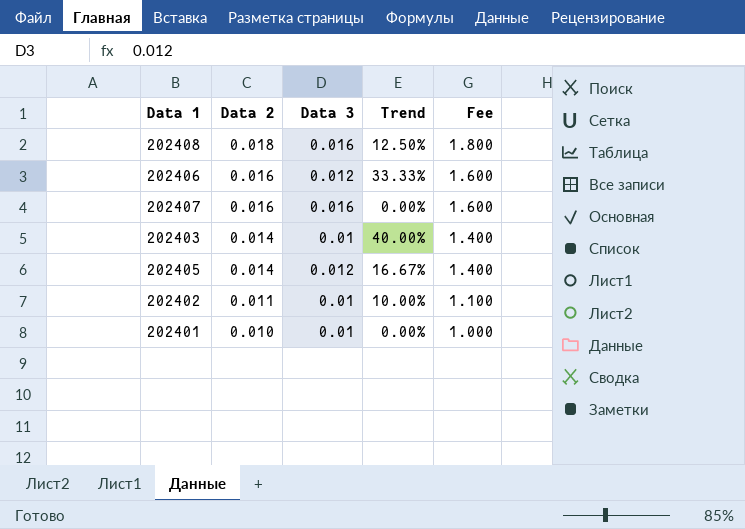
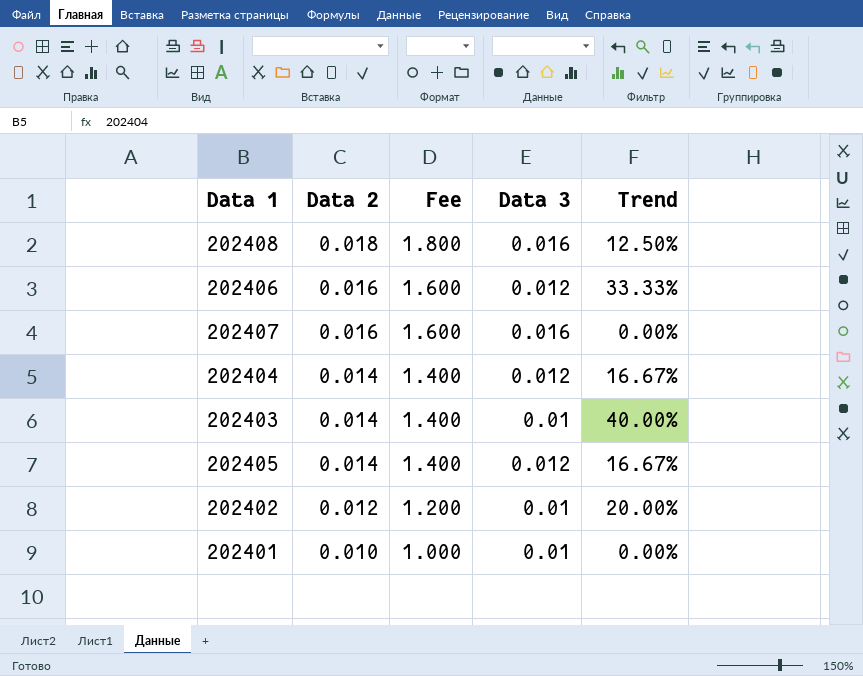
column Fee | position: 5 -> 3
row 202404: none -> 0.014 | 1.400 | 0.012 | 16.67%
202402 | Data 2: 0.011 -> 0.012
202402 | Fee: 1.100 -> 1.200
202402 | Trend: 10.00% -> 20.00%

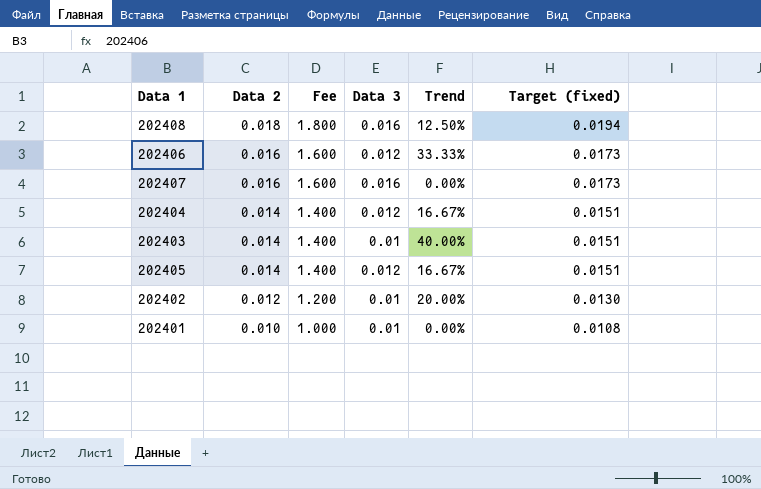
column Target (fixed) | formula: none -> [Data 2] * 1.08

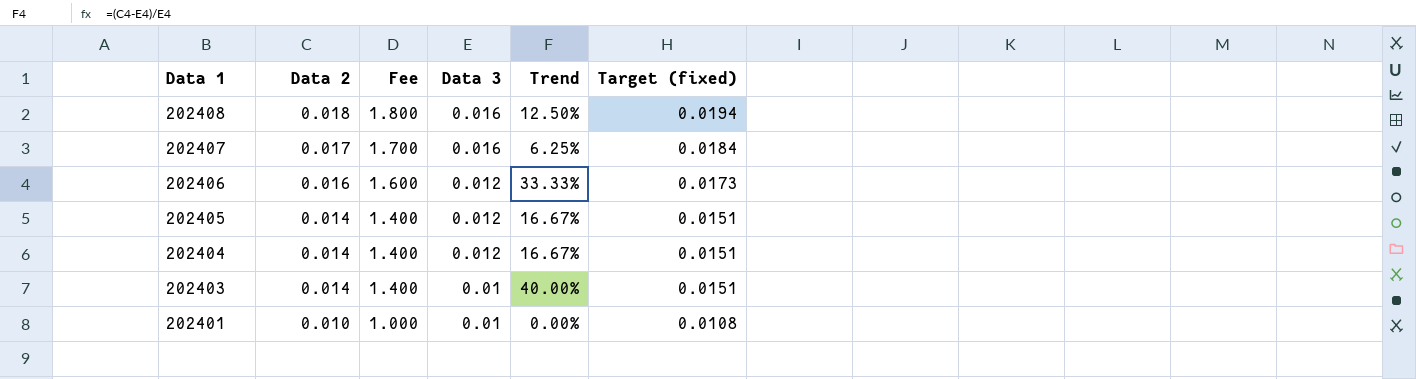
row order: Data 2 descending -> Data 1 descending
row 202402: 0.012 | 1.200 | 0.01 | 20.00% | 0.0130 -> none
202407 | Data 2: 0.016 -> 0.017
202407 | Fee: 1.600 -> 1.700
202407 | Trend: 0.00% -> 6.25%
202407 | Target (fixed): 0.0173 -> 0.0184

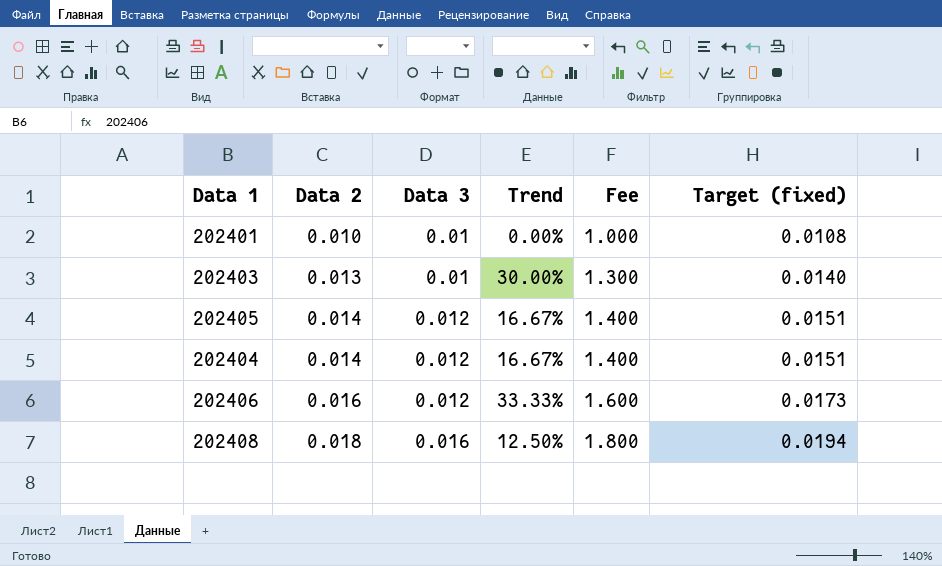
row order: Data 1 descending -> Data 2 ascending
column Fee | position: 3 -> 5
row 202407: 0.017 | 1.700 | 0.016 | 6.25% | 0.0184 -> none
202403 | Data 2: 0.014 -> 0.013
202403 | Trend: 40.00% -> 30.00%
202403 | Fee: 1.400 -> 1.300
202403 | Target (fixed): 0.0151 -> 0.0140

